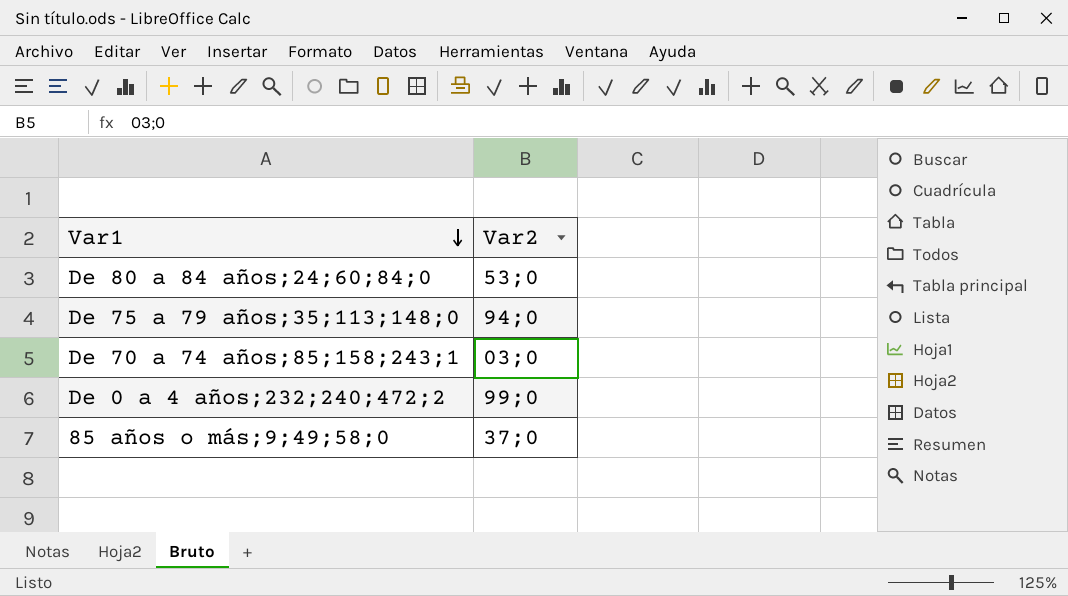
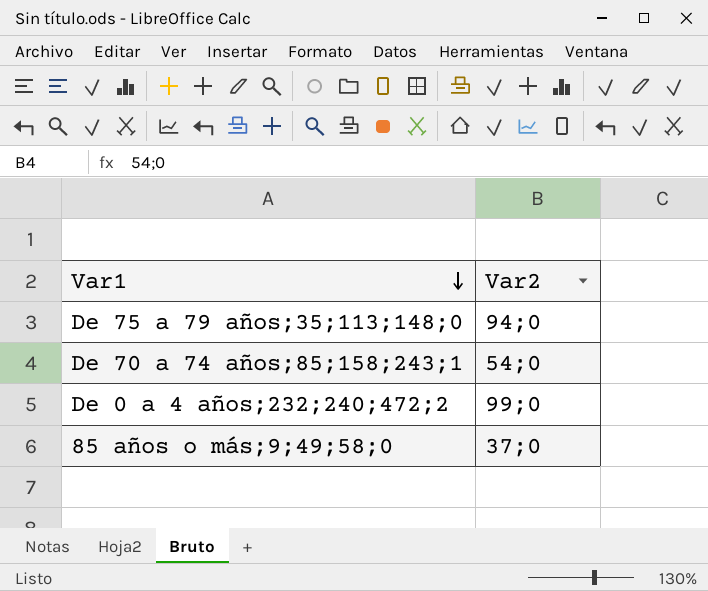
row De 80 a 84 años;24;60;84;0: 53;0 -> none
De 70 a 74 años;85;158;243;1 | Var2: 03;0 -> 54;0

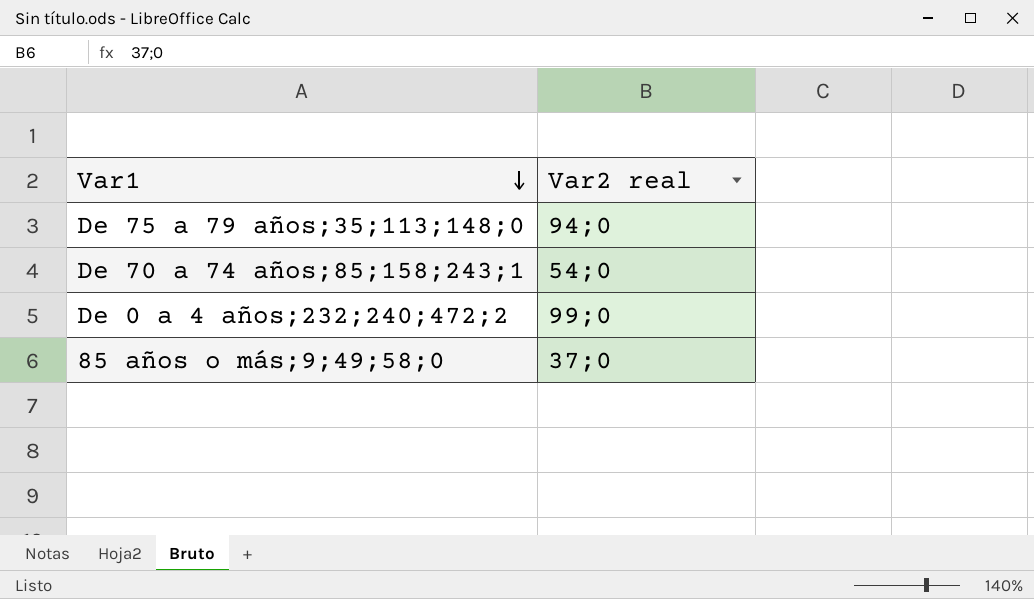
column name: Var2 -> Var2 real

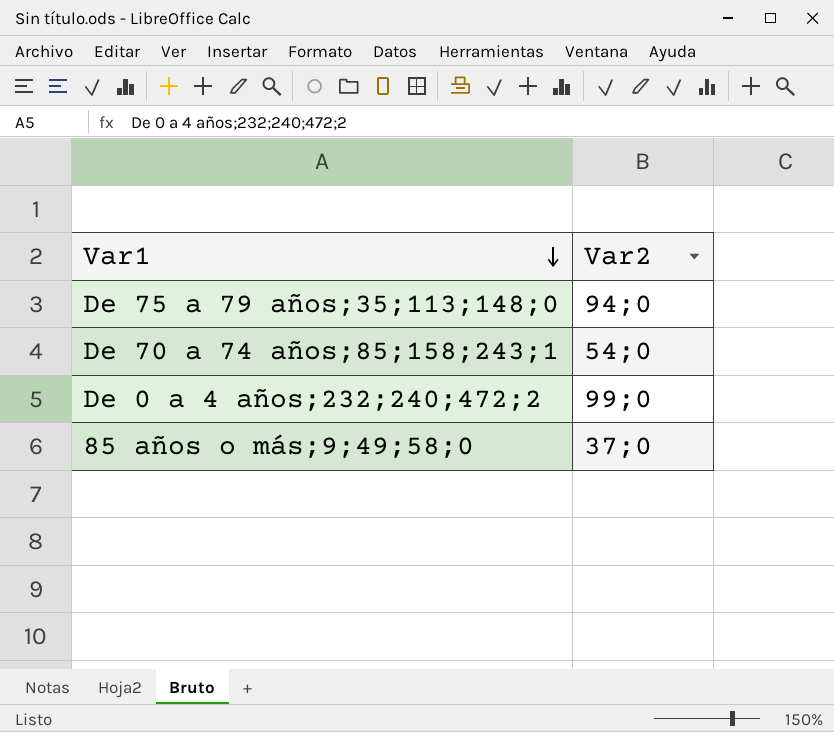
column name: Var2 real -> Var2

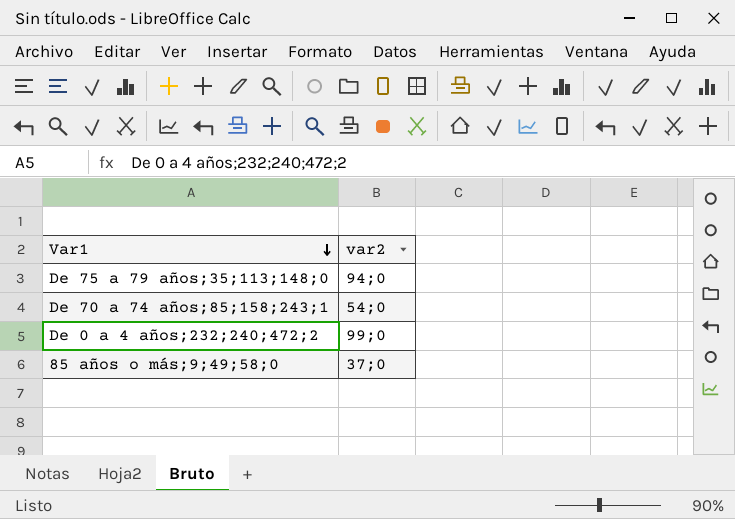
column name: Var2 -> var2

